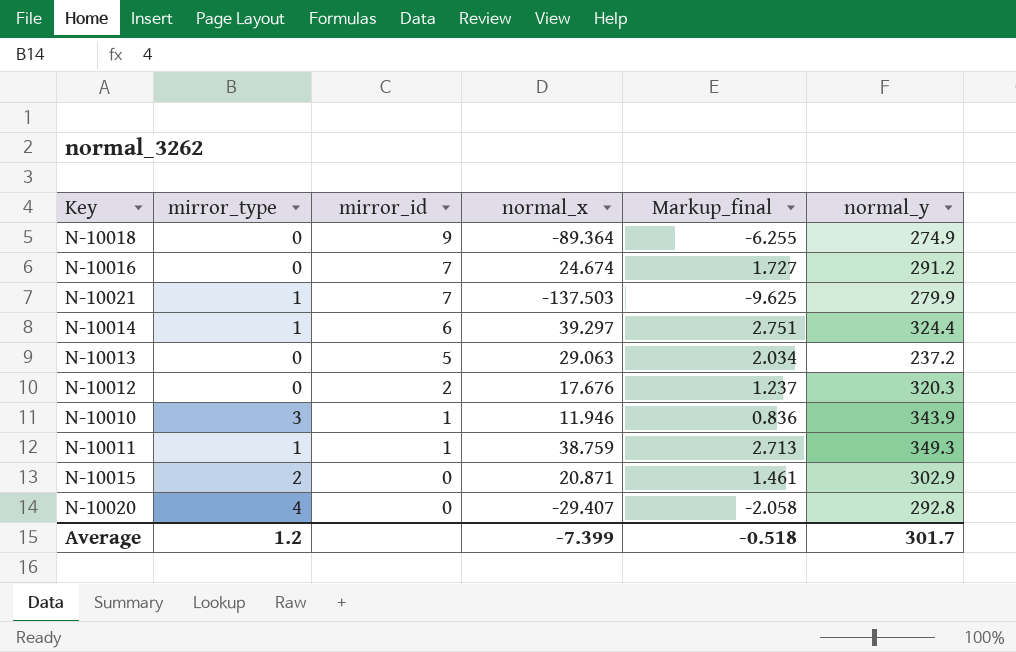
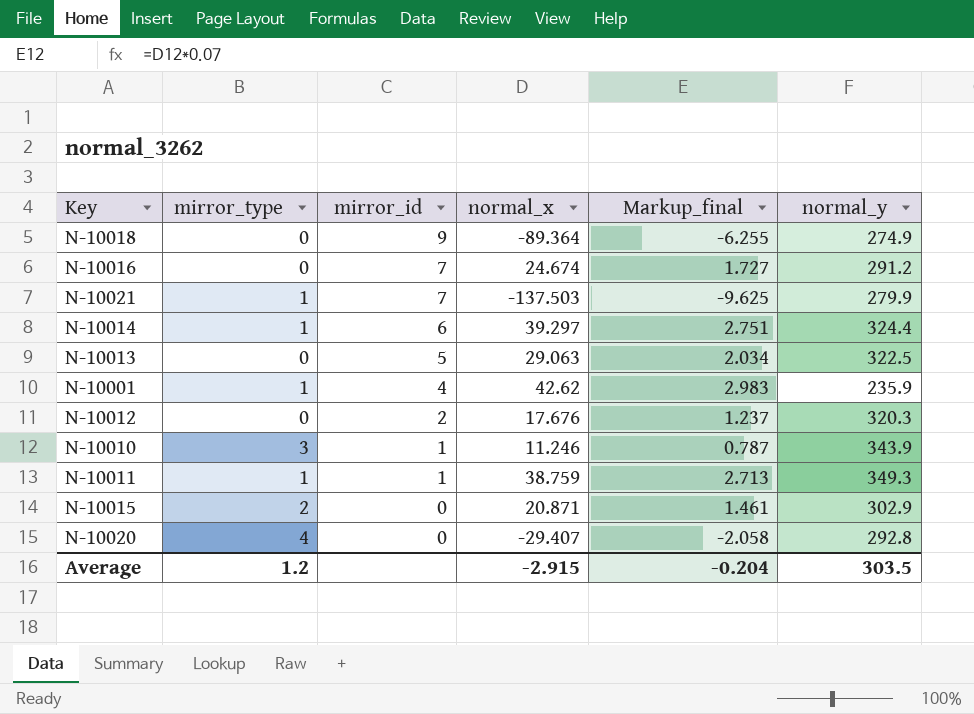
N-10013 | normal_y: 237.2 -> 322.5
row N-10001: none -> 1 | 4 | 42.62 | 2.983 | 235.9
N-10010 | normal_x: 11.946 -> 11.246
N-10010 | Markup_final: 0.836 -> 0.787
Average | normal_x: -7.399 -> -2.915
Average | Markup_final: -0.518 -> -0.204
Average | normal_y: 301.7 -> 303.5

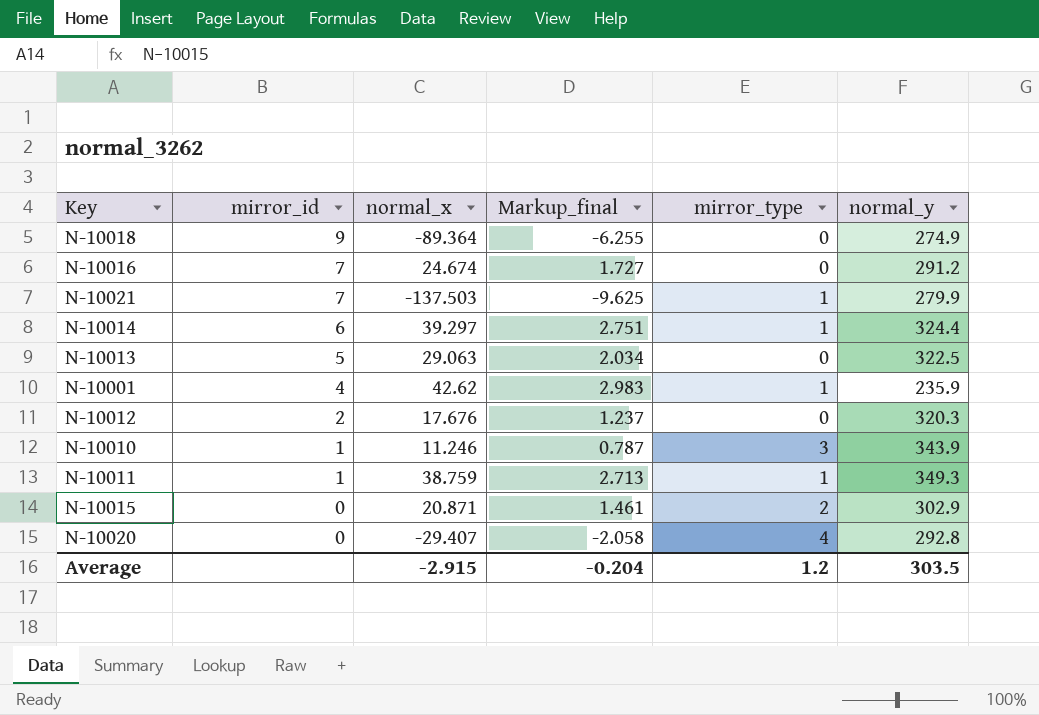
column mirror_type | position: 2 -> 5

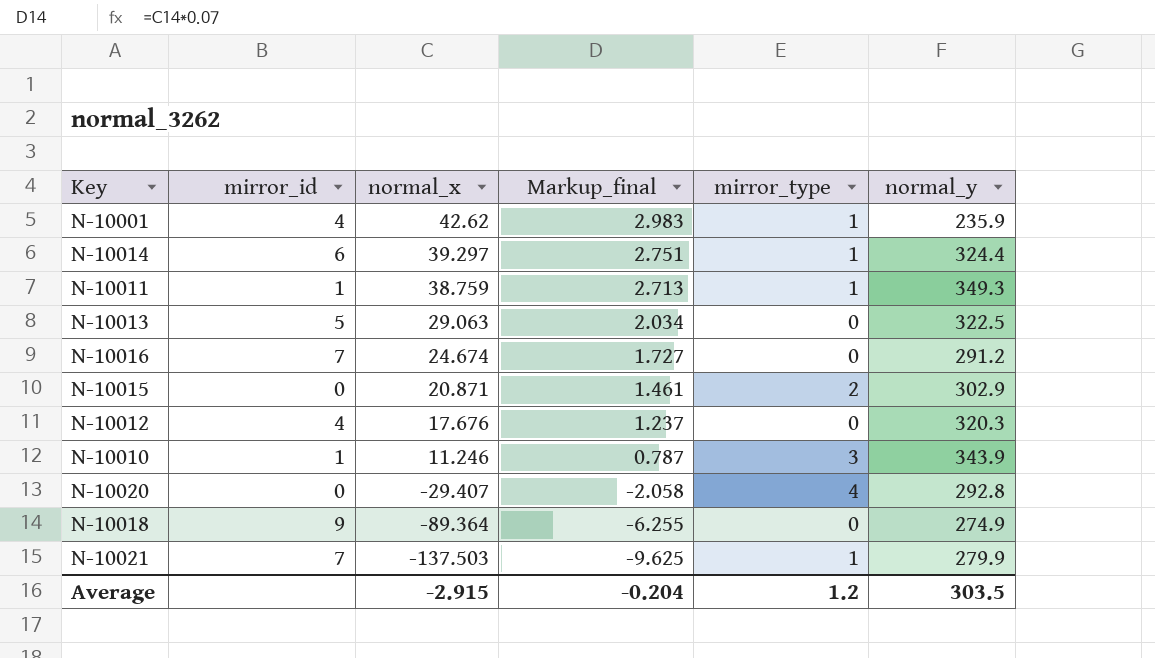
row order: mirror_id descending -> normal_x descending
N-10012 | mirror_id: 2 -> 4

